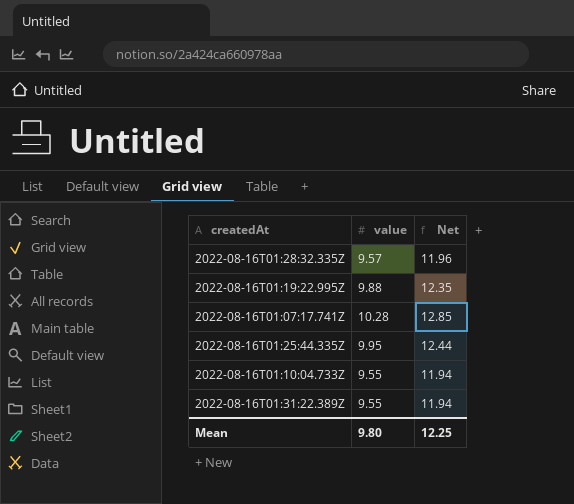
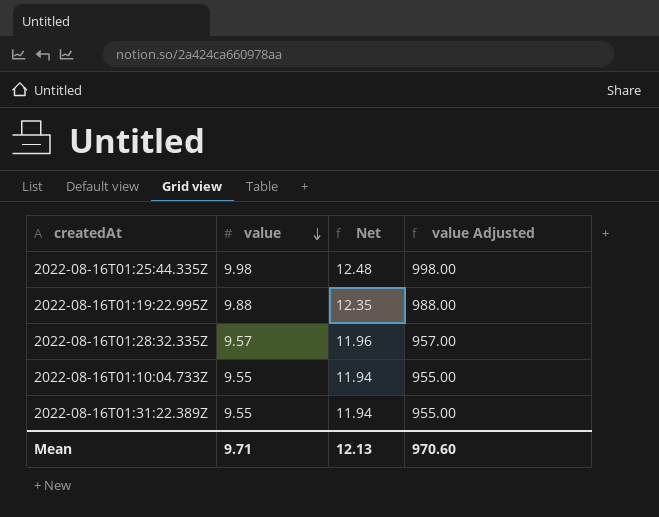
row order: none -> value descending
column value Adjusted | formula: none -> [value] * 100
row 2022-08-16T01:07:17.741Z: 10.28 | 12.85 -> none
2022-08-16T01:25:44.335Z | value: 9.95 -> 9.98
2022-08-16T01:25:44.335Z | Net: 12.44 -> 12.48
Mean | value: 9.80 -> 9.71
Mean | Net: 12.25 -> 12.13

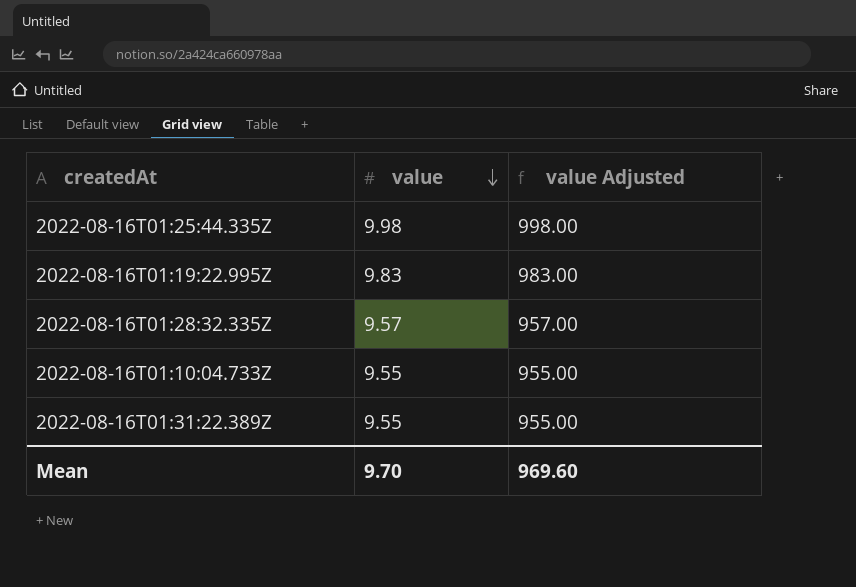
column Net | formula: [value] * 1.25 -> none
2022-08-16T01:19:22.995Z | value: 9.88 -> 9.83
2022-08-16T01:19:22.995Z | value Adjusted: 988.00 -> 983.00
Mean | value: 9.71 -> 9.70
Mean | value Adjusted: 970.60 -> 969.60

